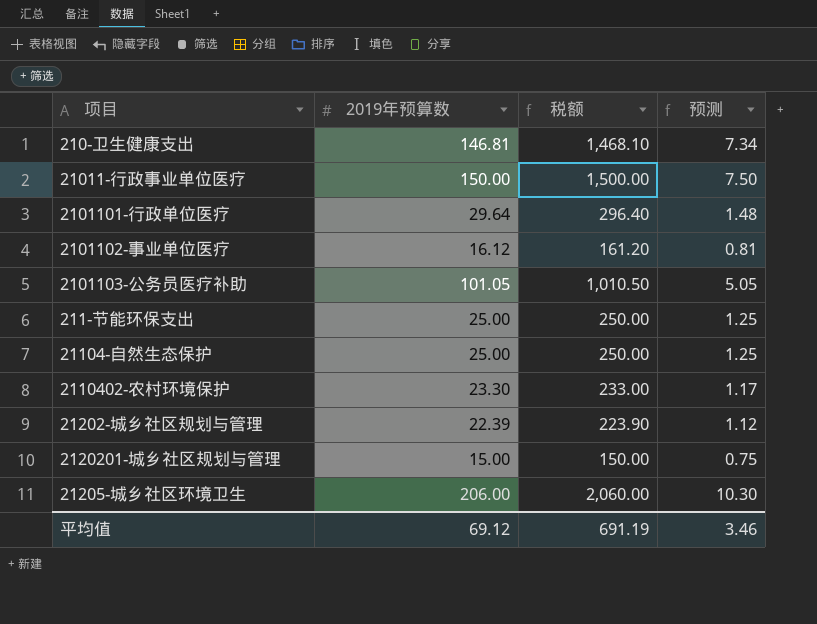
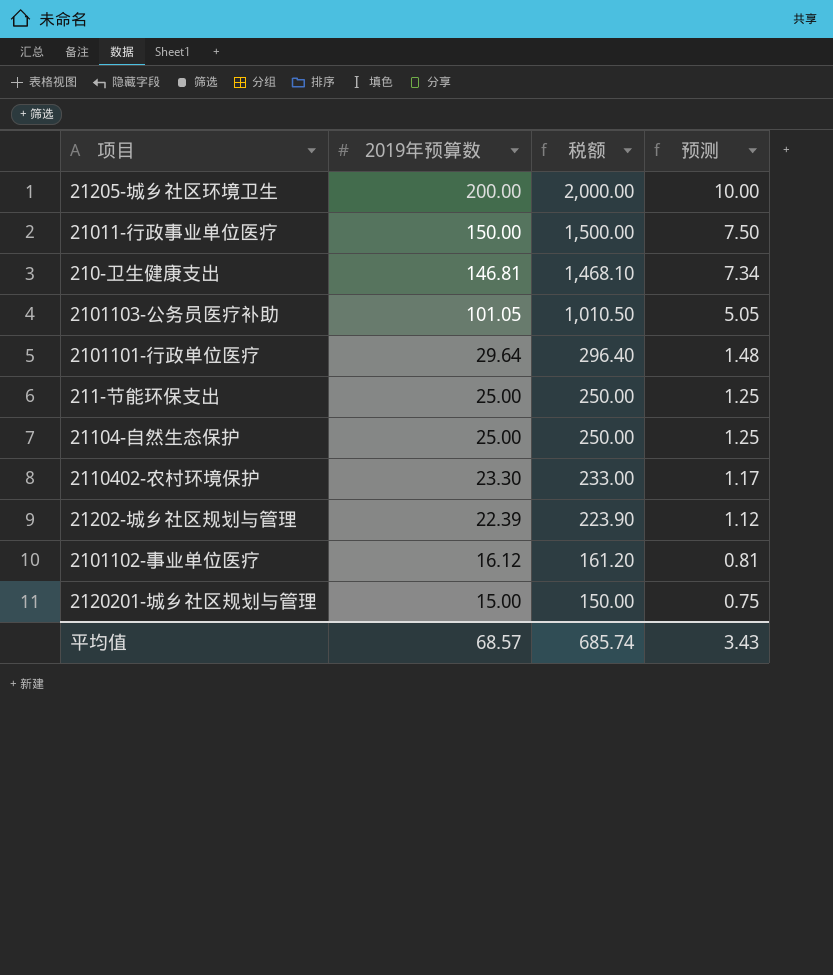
row order: none -> 2019年预算数 descending
21205-城乡社区环境卫生 | 2019年预算数: 206.00 -> 200.00
21205-城乡社区环境卫生 | 税额: 2,060.00 -> 2,000.00
21205-城乡社区环境卫生 | 预测: 10.30 -> 10.00
平均值 | 2019年预算数: 69.12 -> 68.57
平均值 | 税额: 691.19 -> 685.74
平均值 | 预测: 3.46 -> 3.43

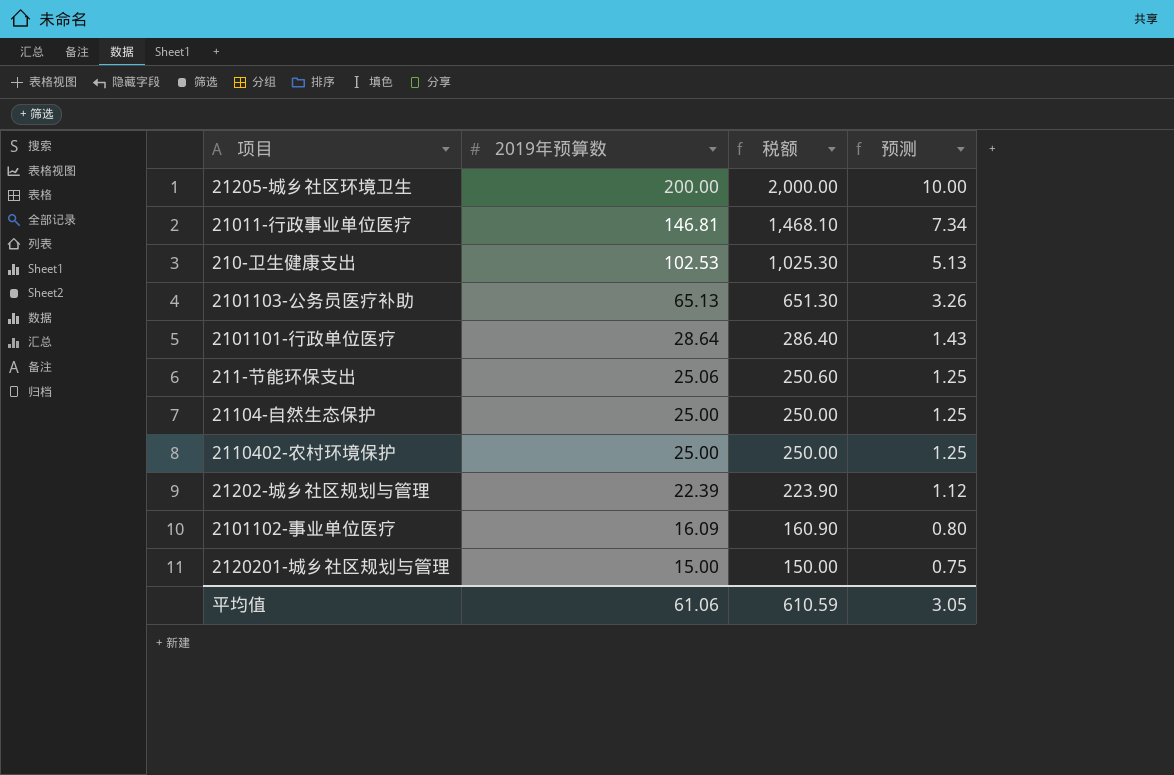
21011-行政事业单位医疗 | 2019年预算数: 150.00 -> 146.81
21011-行政事业单位医疗 | 税额: 1,500.00 -> 1,468.10
21011-行政事业单位医疗 | 预测: 7.50 -> 7.34
210-卫生健康支出 | 2019年预算数: 146.81 -> 102.53
210-卫生健康支出 | 税额: 1,468.10 -> 1,025.30
210-卫生健康支出 | 预测: 7.34 -> 5.13
2101103-公务员医疗补助 | 2019年预算数: 101.05 -> 65.13
2101103-公务员医疗补助 | 税额: 1,010.50 -> 651.30
2101103-公务员医疗补助 | 预测: 5.05 -> 3.26
2101101-行政单位医疗 | 2019年预算数: 29.64 -> 28.64
2101101-行政单位医疗 | 税额: 296.40 -> 286.40
2101101-行政单位医疗 | 预测: 1.48 -> 1.43
211-节能环保支出 | 2019年预算数: 25.00 -> 25.06
211-节能环保支出 | 税额: 250.00 -> 250.60
2110402-农村环境保护 | 2019年预算数: 23.30 -> 25.00
2110402-农村环境保护 | 税额: 233.00 -> 250.00
2110402-农村环境保护 | 预测: 1.17 -> 1.25
2101102-事业单位医疗 | 2019年预算数: 16.12 -> 16.09
2101102-事业单位医疗 | 税额: 161.20 -> 160.90
2101102-事业单位医疗 | 预测: 0.81 -> 0.80
平均值 | 2019年预算数: 68.57 -> 61.06
平均值 | 税额: 685.74 -> 610.59
平均值 | 预测: 3.43 -> 3.05

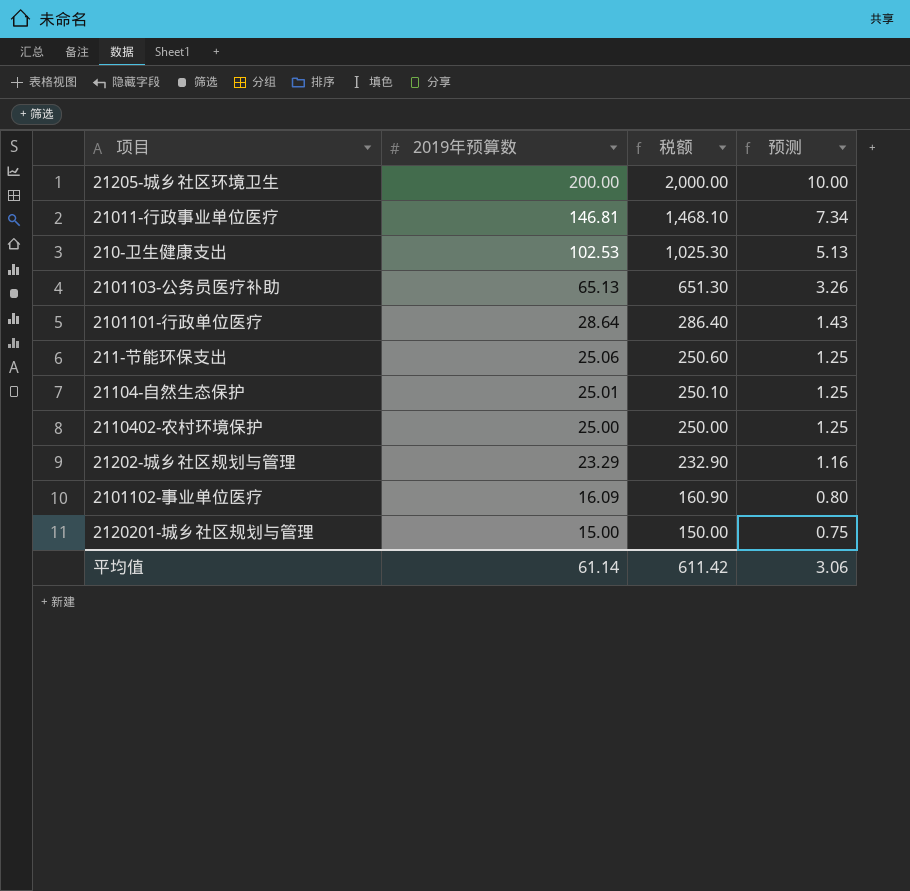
21104-自然生态保护 | 2019年预算数: 25.00 -> 25.01
21104-自然生态保护 | 税额: 250.00 -> 250.10
21202-城乡社区规划与管理 | 2019年预算数: 22.39 -> 23.29
21202-城乡社区规划与管理 | 税额: 223.90 -> 232.90
21202-城乡社区规划与管理 | 预测: 1.12 -> 1.16
平均值 | 2019年预算数: 61.06 -> 61.14
平均值 | 税额: 610.59 -> 611.42
平均值 | 预测: 3.05 -> 3.06

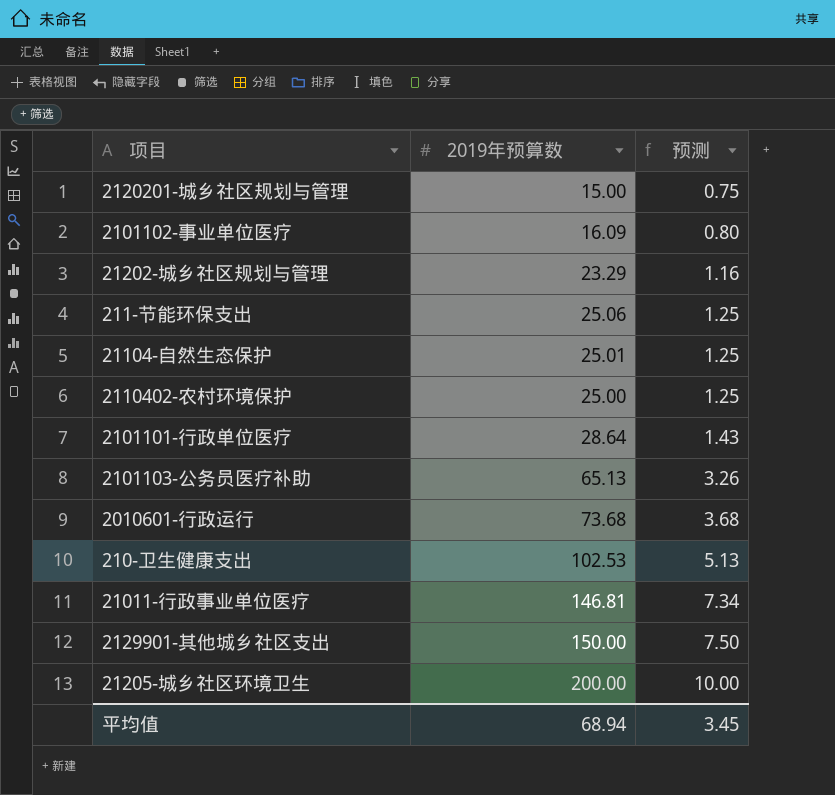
row order: 2019年预算数 descending -> 预测 ascending
column 税额 | formula: [2019年预算数] * 10 -> none
row 2010601-行政运行: none -> 73.68 | 3.68
row 2129901-其他城乡社区支出: none -> 150.00 | 7.50
平均值 | 2019年预算数: 61.14 -> 68.94
平均值 | 预测: 3.06 -> 3.45

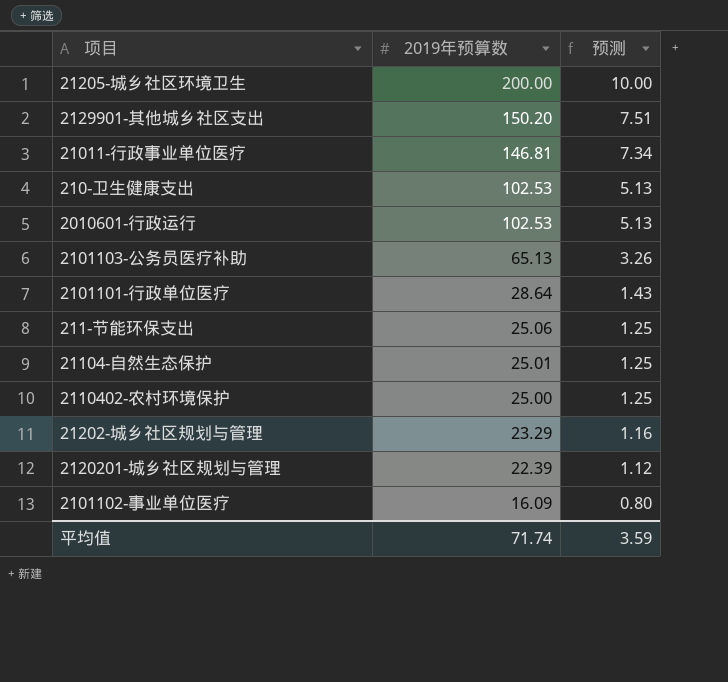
row order: 预测 ascending -> 2019年预算数 descending
2129901-其他城乡社区支出 | 2019年预算数: 150.00 -> 150.20
2129901-其他城乡社区支出 | 预测: 7.50 -> 7.51
2010601-行政运行 | 2019年预算数: 73.68 -> 102.53
2010601-行政运行 | 预测: 3.68 -> 5.13
2120201-城乡社区规划与管理 | 2019年预算数: 15.00 -> 22.39
2120201-城乡社区规划与管理 | 预测: 0.75 -> 1.12
平均值 | 2019年预算数: 68.94 -> 71.74
平均值 | 预测: 3.45 -> 3.59

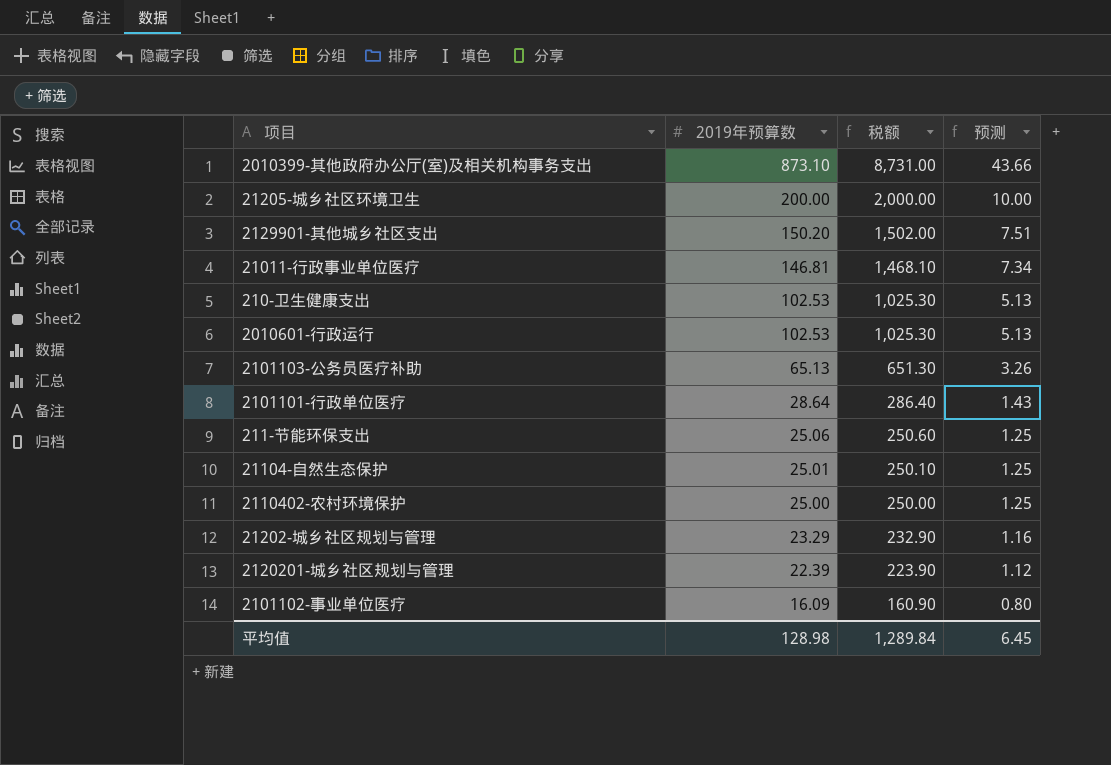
column 税额 | formula: none -> [2019年预算数] * 10
row 2010399-其他政府办公厅(室)及相关机构事务支出: none -> 873.10 | 8,731.00 | 43.66
平均值 | 2019年预算数: 71.74 -> 128.98
平均值 | 预测: 3.59 -> 6.45

